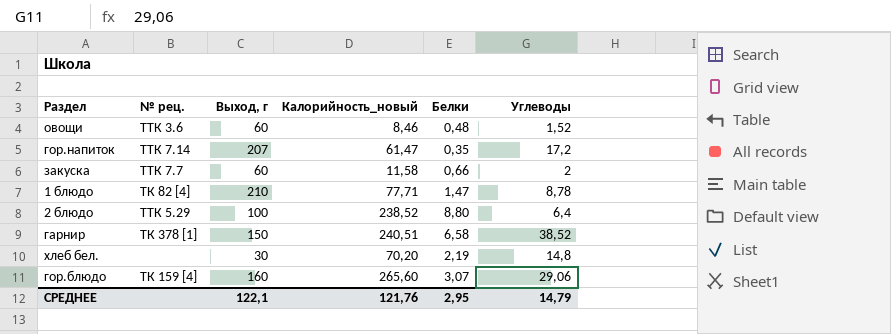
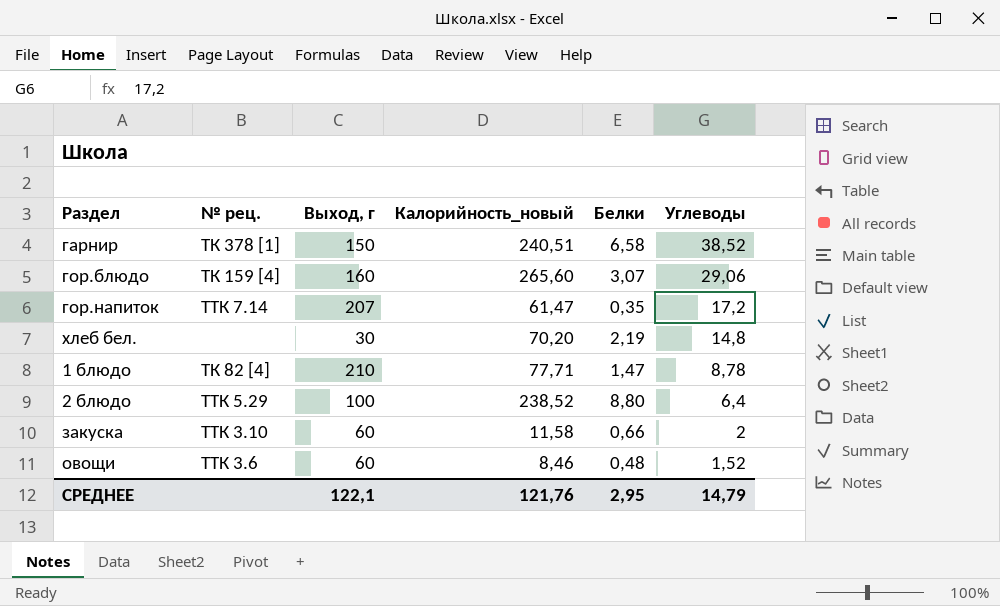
row order: none -> Углеводы descending
закуска | № рец.: ТТК 7.7 -> ТТК 3.10

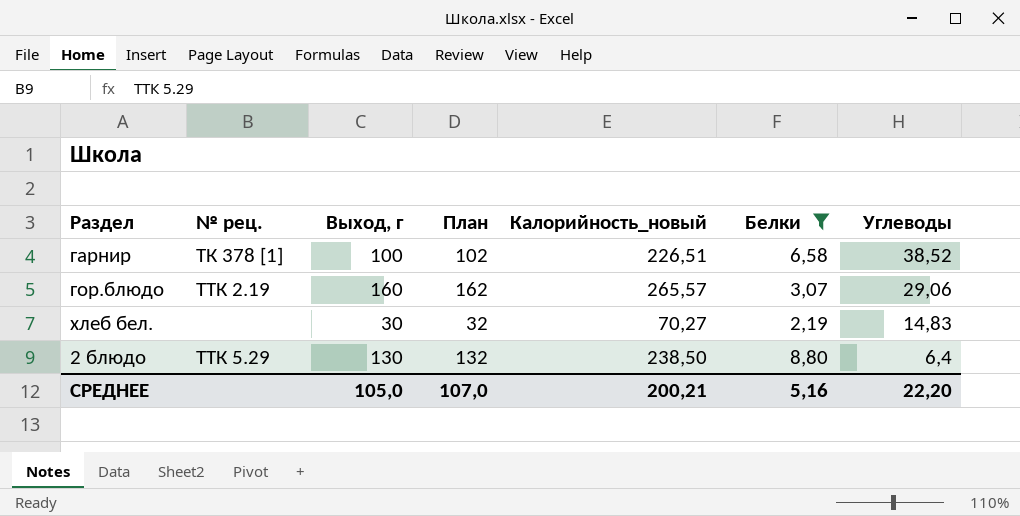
filter: none -> Белки >= 2,19
column План | formula: none -> [Выход, г] + 2
гарнир | Выход, г: 150 -> 100
гарнир | Калорийность_новый: 240,51 -> 226,51
гор.блюдо | № рец.: ТК 159 [4] -> ТТК 2.19
гор.блюдо | Калорийность_новый: 265,60 -> 265,57
хлеб бел. | Калорийность_новый: 70,20 -> 70,27
хлеб бел. | Углеводы: 14,8 -> 14,83
2 блюдо | Выход, г: 100 -> 130
2 блюдо | Калорийность_новый: 238,52 -> 238,50
СРЕДНЕЕ | Выход, г: 122,1 -> 105,0
СРЕДНЕЕ | Калорийность_новый: 121,76 -> 200,21
СРЕДНЕЕ | Белки: 2,95 -> 5,16
СРЕДНЕЕ | Углеводы: 14,79 -> 22,20

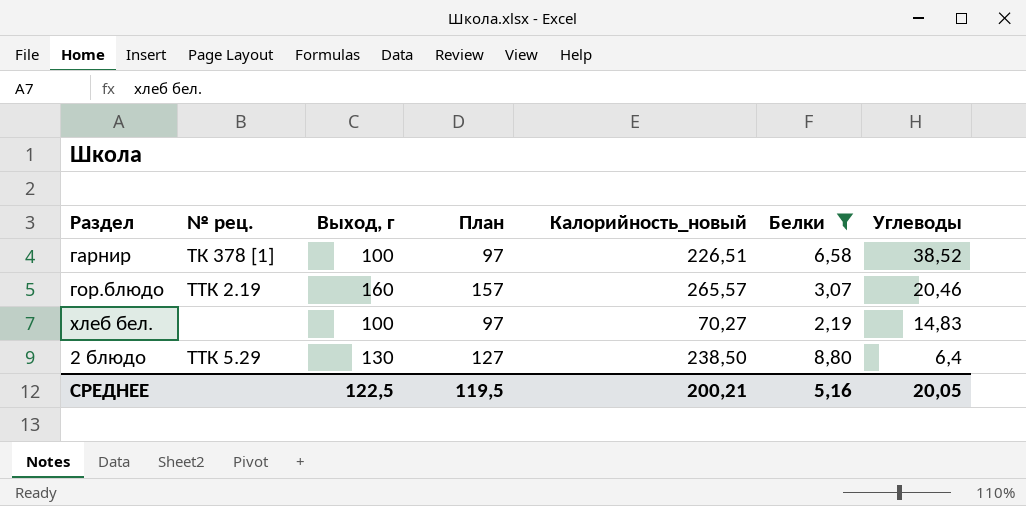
column План | formula: [Выход, г] + 2 -> [Выход, г] - 3
гор.блюдо | Углеводы: 29,06 -> 20,46
хлеб бел. | Выход, г: 30 -> 100
СРЕДНЕЕ | Выход, г: 105,0 -> 122,5
СРЕДНЕЕ | План: 107,0 -> 119,5
СРЕДНЕЕ | Углеводы: 22,20 -> 20,05

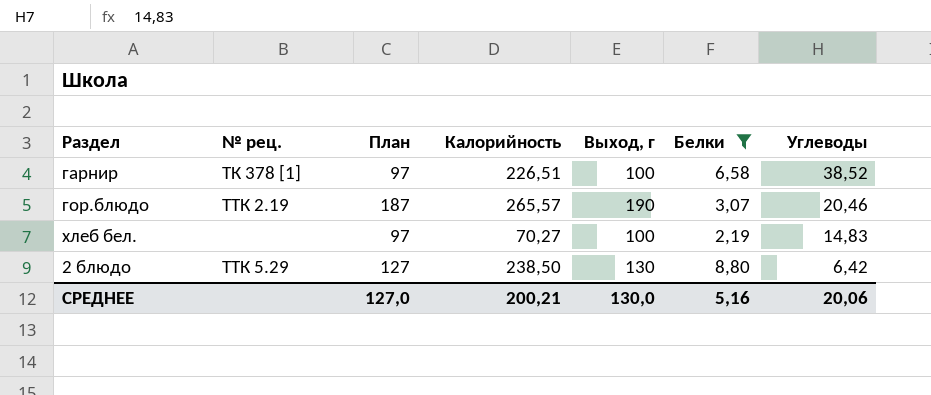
column name: Калорийность_новый -> Калорийность
column Выход, г | position: 3 -> 5
гор.блюдо | План: 157 -> 187
гор.блюдо | Выход, г: 160 -> 190
2 блюдо | Углеводы: 6,4 -> 6,42
СРЕДНЕЕ | План: 119,5 -> 127,0
СРЕДНЕЕ | Выход, г: 122,5 -> 130,0
СРЕДНЕЕ | Углеводы: 20,05 -> 20,06

